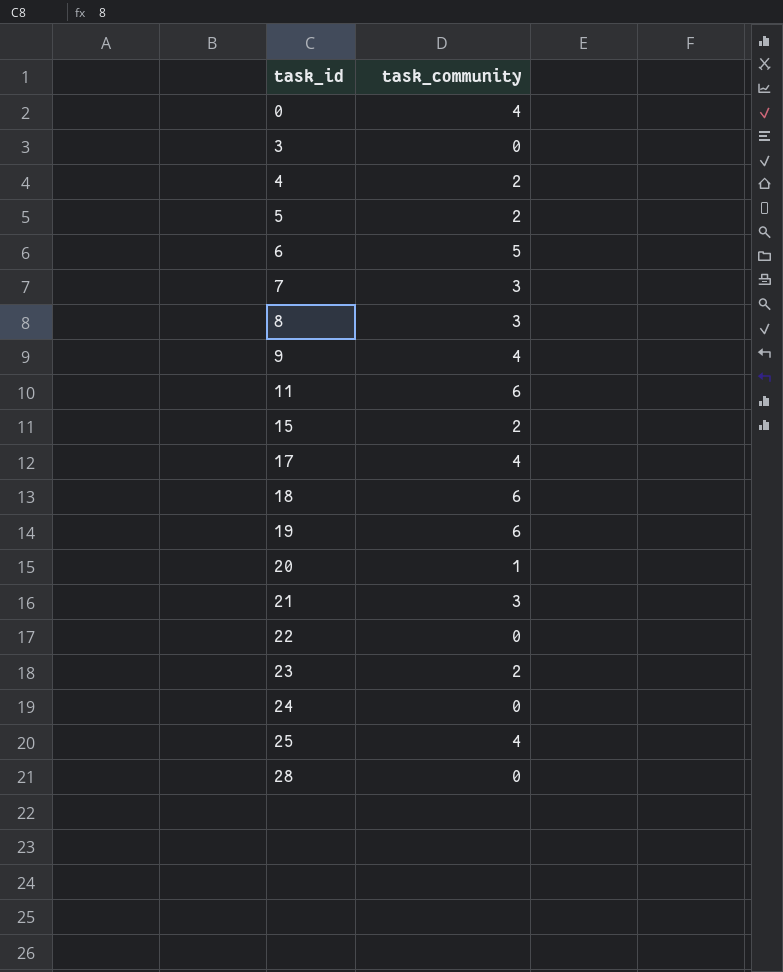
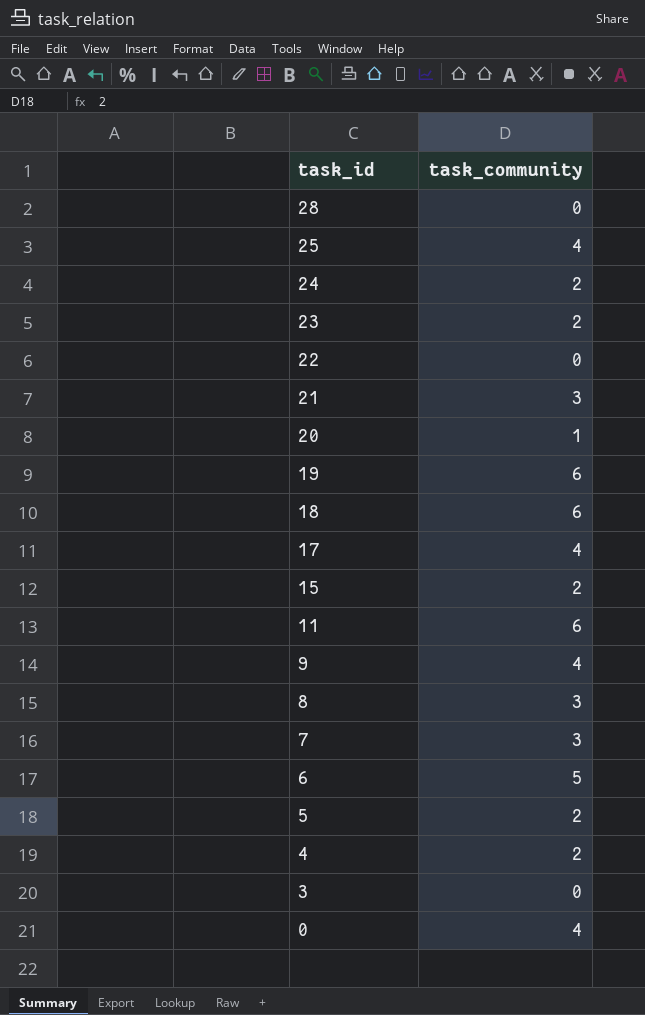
row order: task_id ascending -> task_id descending
24 | task_community: 0 -> 2

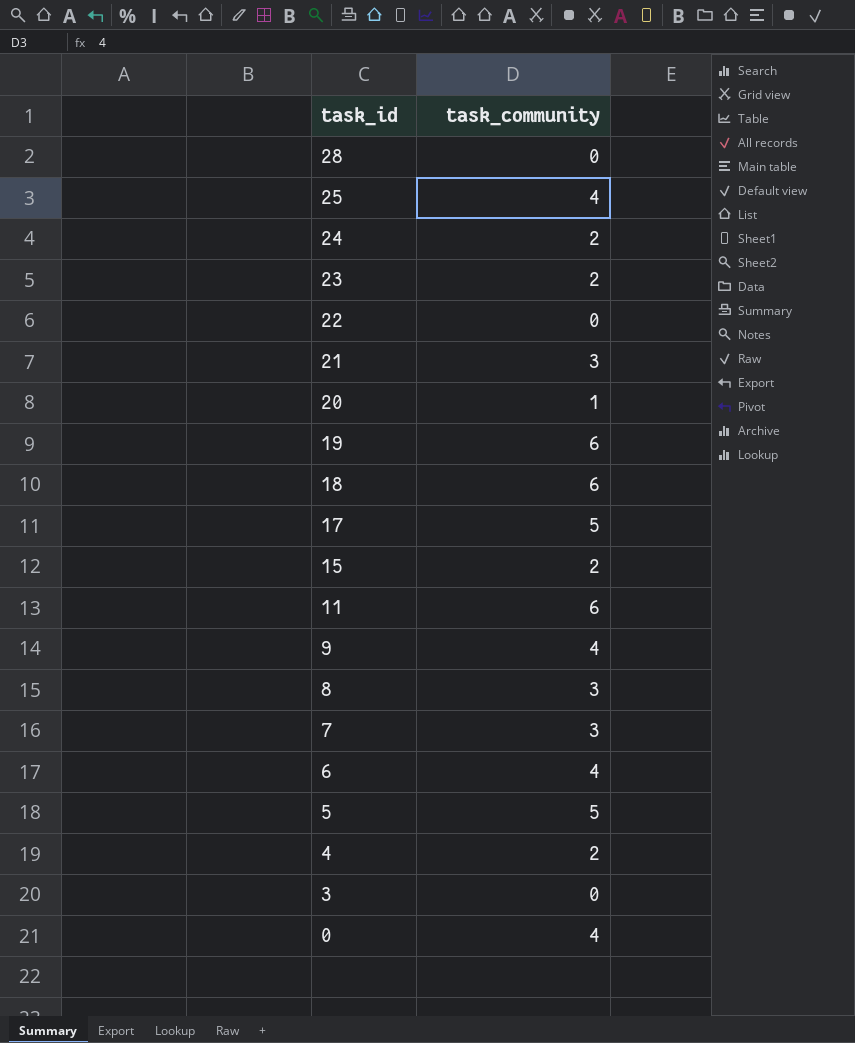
17 | task_community: 4 -> 5
6 | task_community: 5 -> 4
5 | task_community: 2 -> 5

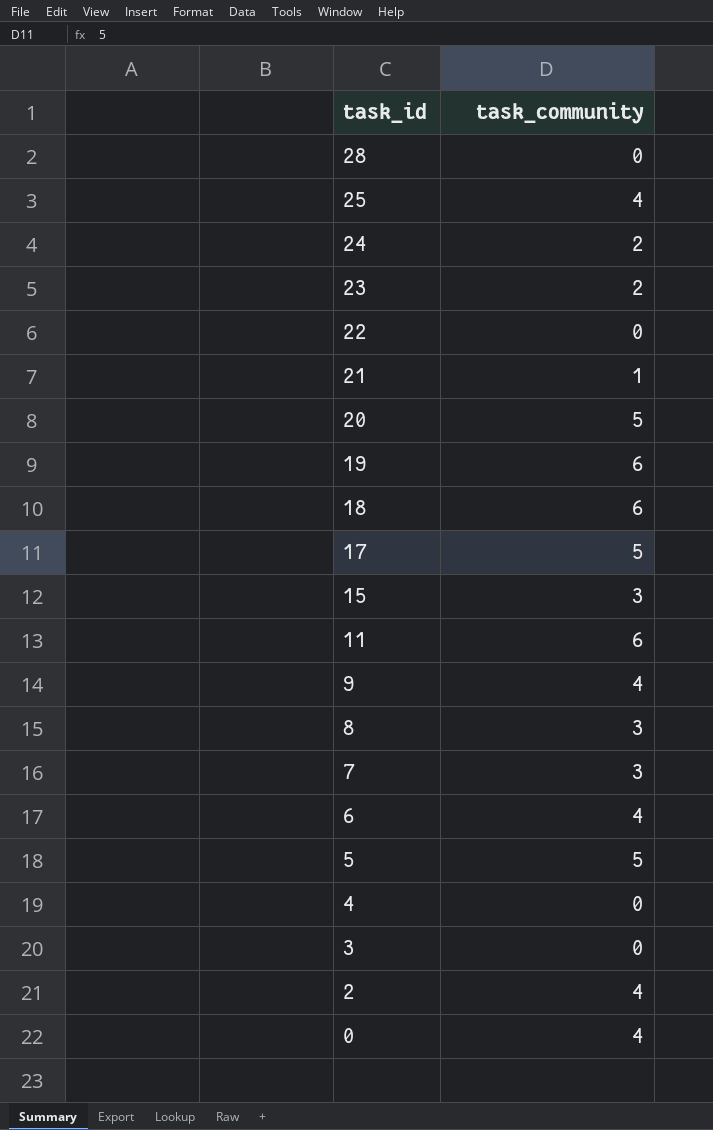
21 | task_community: 3 -> 1
20 | task_community: 1 -> 5
15 | task_community: 2 -> 3
4 | task_community: 2 -> 0
row 2: none -> 4

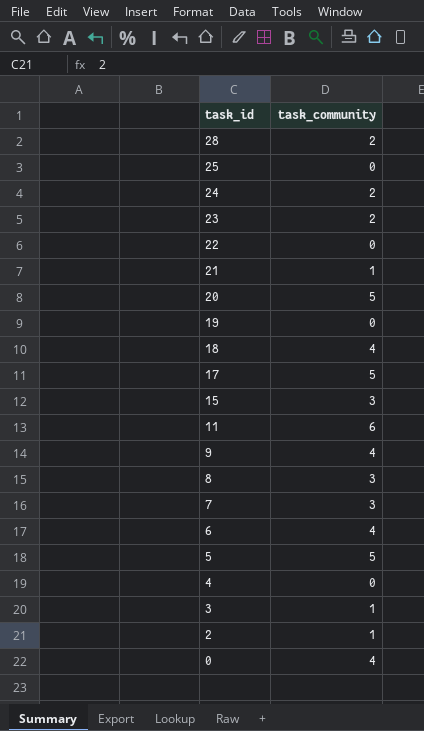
28 | task_community: 0 -> 2
25 | task_community: 4 -> 0
19 | task_community: 6 -> 0
18 | task_community: 6 -> 4
3 | task_community: 0 -> 1
2 | task_community: 4 -> 1

